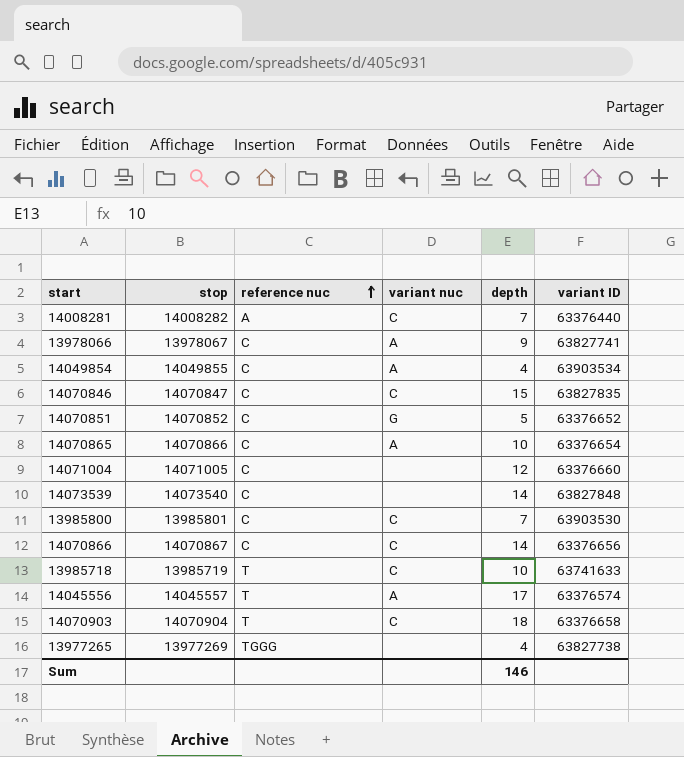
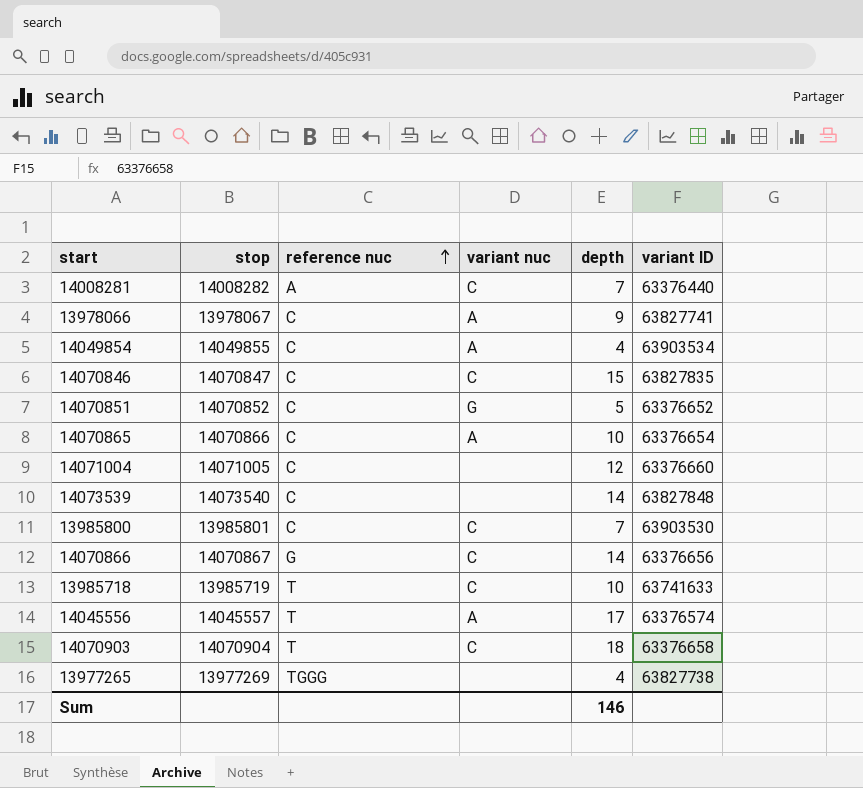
14070866 | reference nuc: C -> G

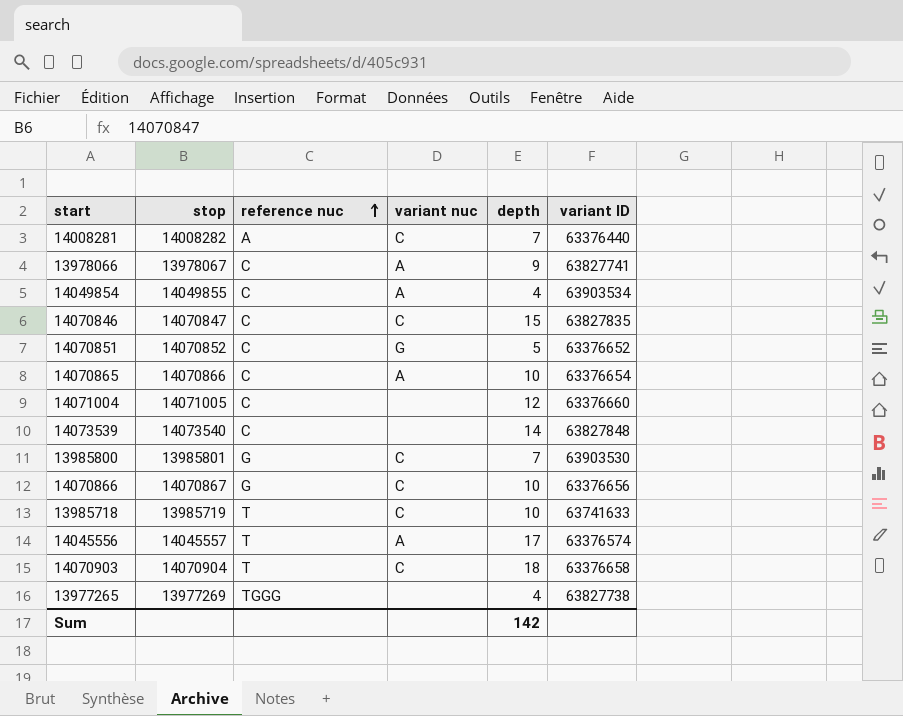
13985800 | reference nuc: C -> G
14070866 | depth: 14 -> 10
Sum | depth: 146 -> 142

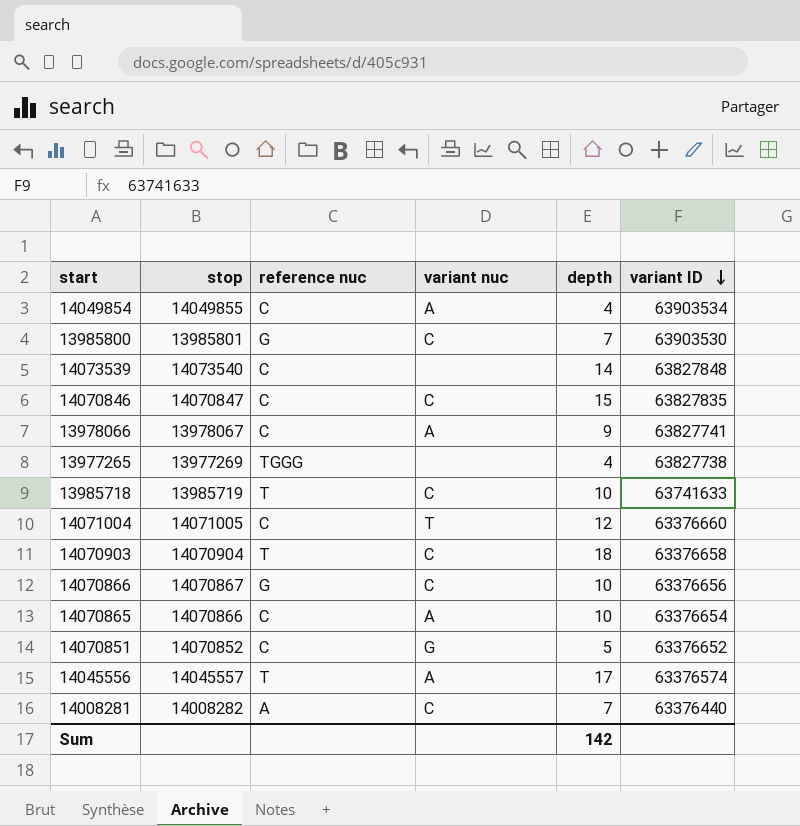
row order: reference nuc ascending -> variant ID descending
14071004 | variant nuc: none -> T

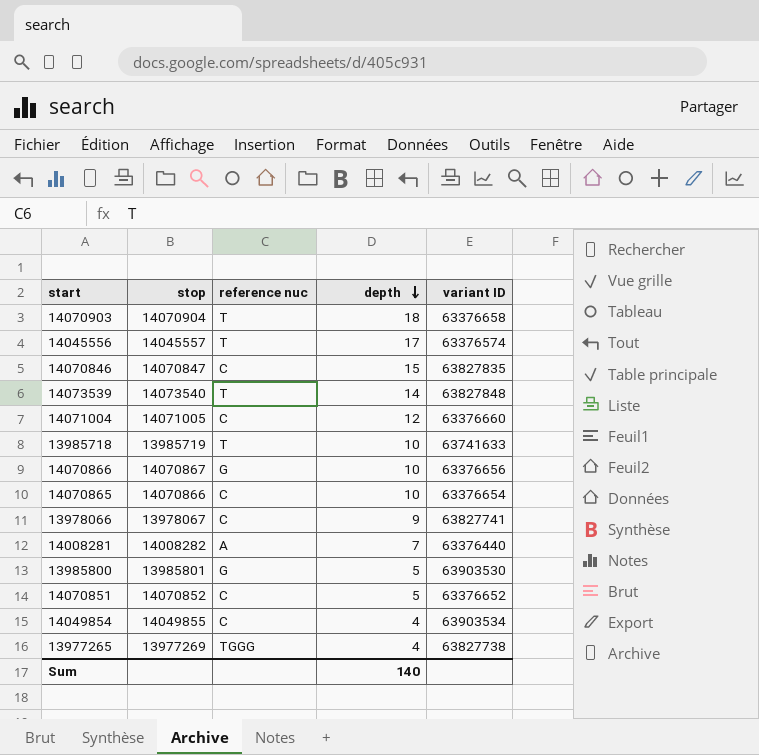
row order: variant ID descending -> depth descending
column variant nuc | position: 4 -> none
14073539 | reference nuc: C -> T
13985800 | depth: 7 -> 5
Sum | depth: 142 -> 140

